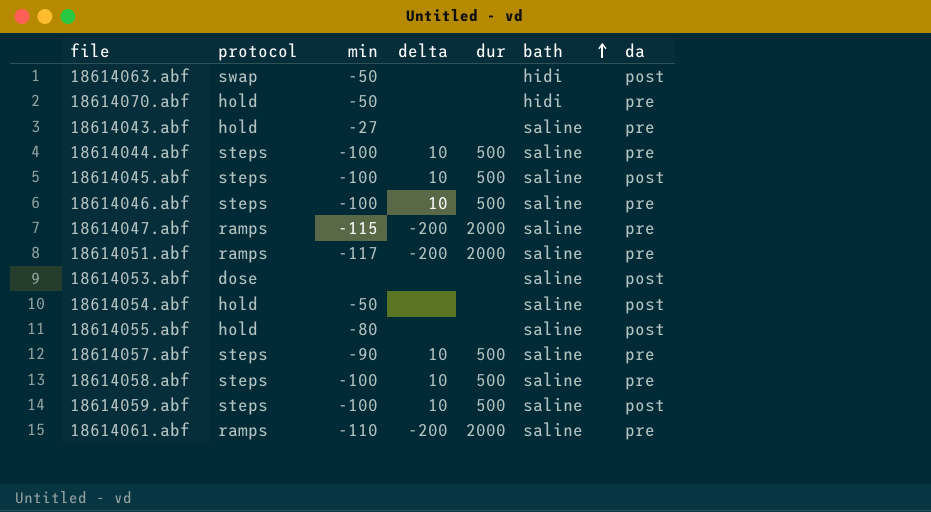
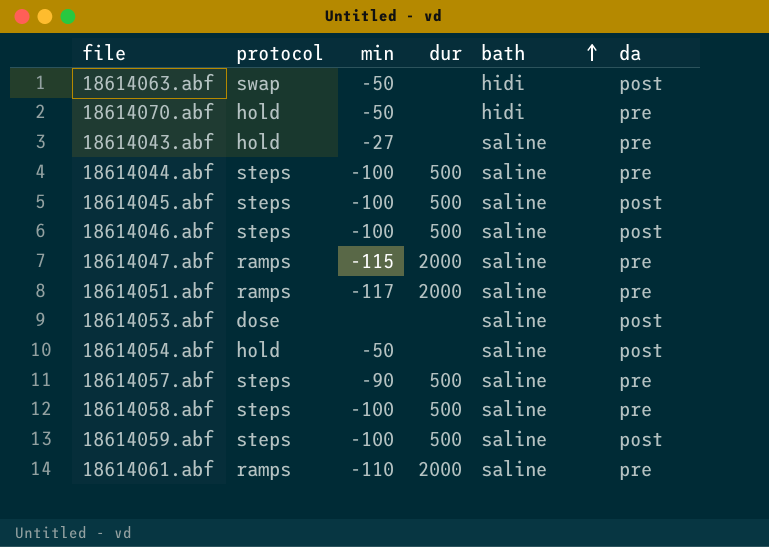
column delta | position: 4 -> none
row 18614055.abf: hold | -80 | none | none | saline | post -> none
18614046.abf | da: pre -> post

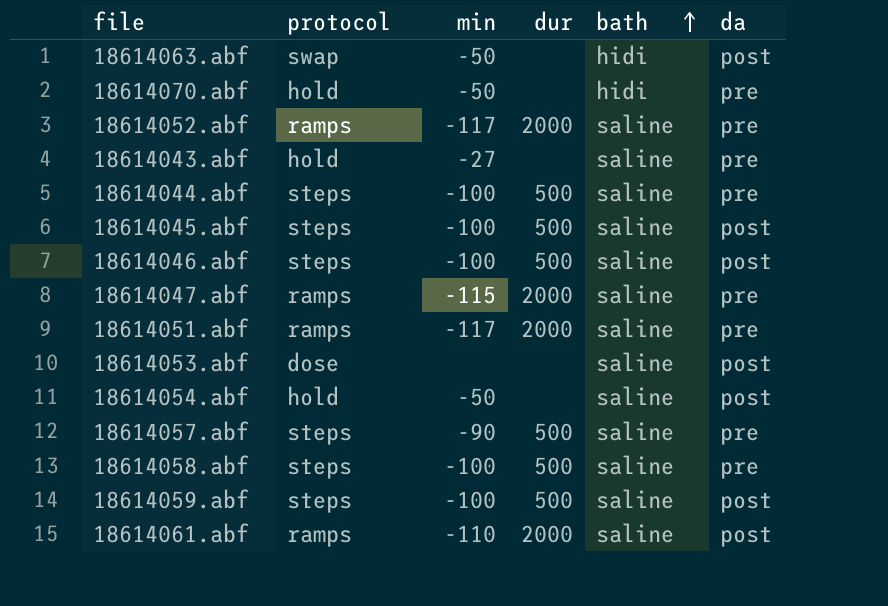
row 18614052.abf: none -> ramps | -117 | 2000 | saline | pre
18614061.abf | da: pre -> post

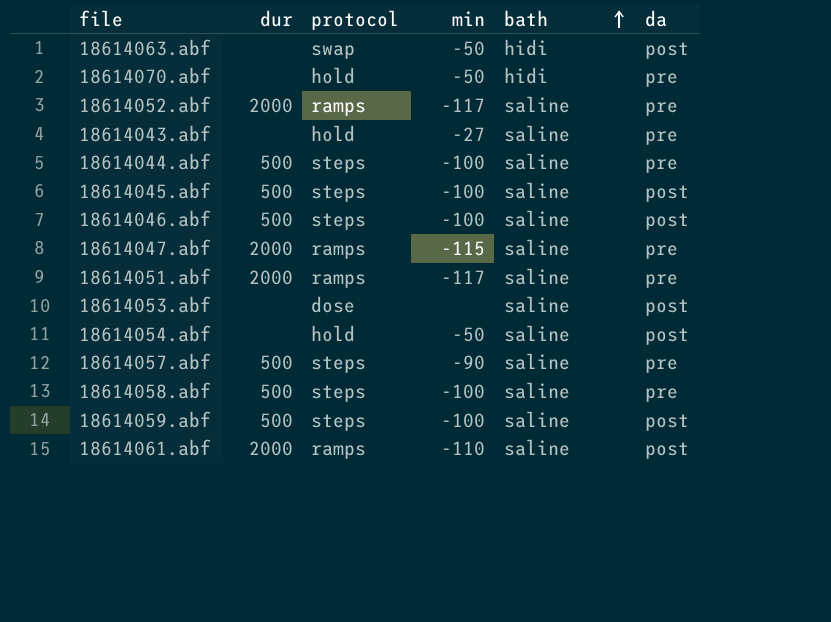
column dur | position: 4 -> 2

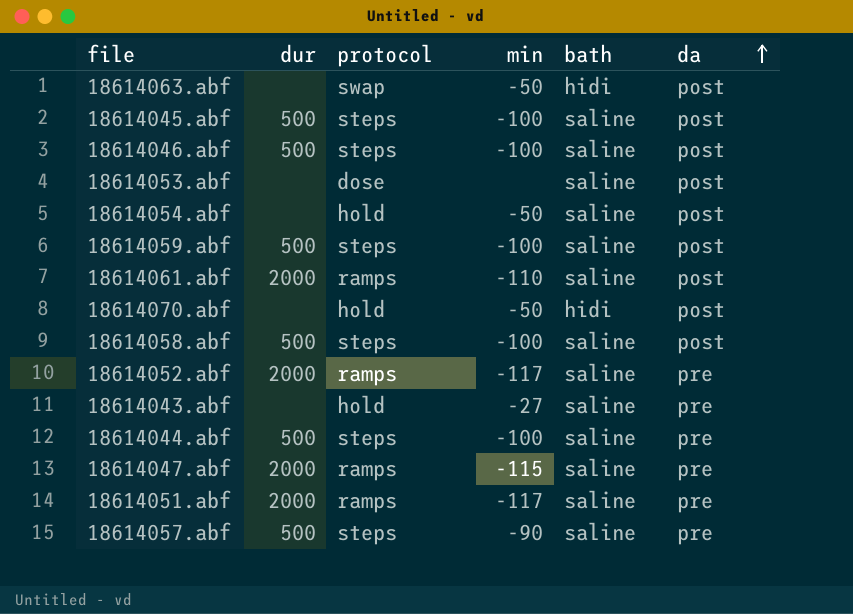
row order: bath ascending -> da ascending
18614070.abf | da: pre -> post
18614058.abf | da: pre -> post

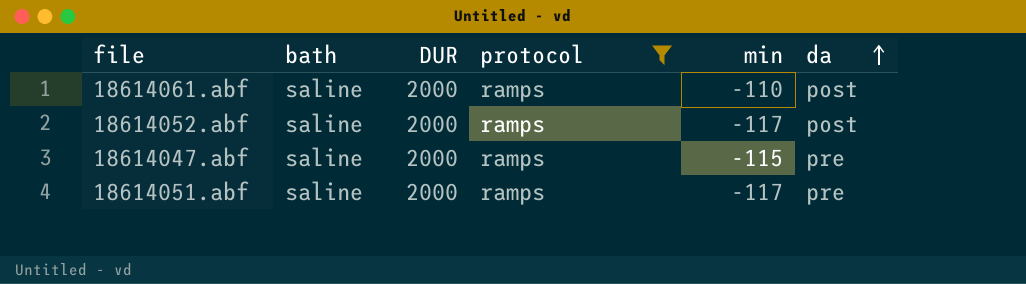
filter: none -> protocol = ramps
column bath | position: 5 -> 2
column name: dur -> DUR
18614052.abf | da: pre -> post

